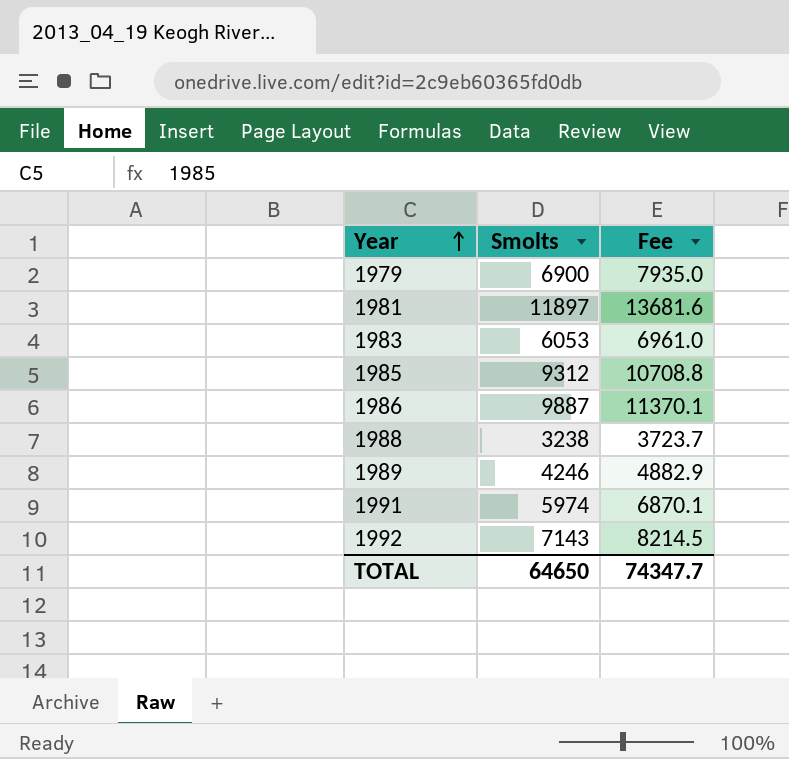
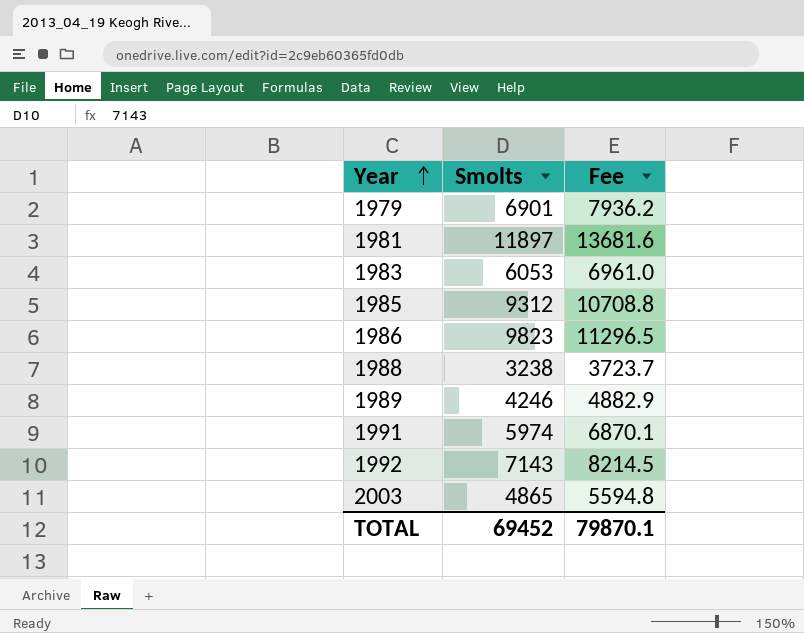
1979 | Smolts: 6900 -> 6901
1979 | Fee: 7935.0 -> 7936.2
1986 | Smolts: 9887 -> 9823
1986 | Fee: 11370.1 -> 11296.5
row 2003: none -> 4865 | 5594.8
TOTAL | Smolts: 64650 -> 69452
TOTAL | Fee: 74347.7 -> 79870.1

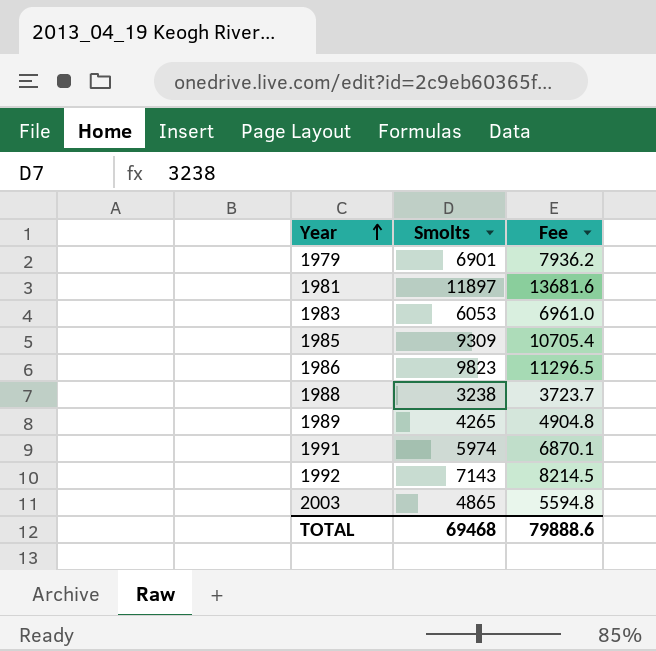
1985 | Smolts: 9312 -> 9309
1985 | Fee: 10708.8 -> 10705.4
1989 | Smolts: 4246 -> 4265
1989 | Fee: 4882.9 -> 4904.8
TOTAL | Smolts: 69452 -> 69468
TOTAL | Fee: 79870.1 -> 79888.6

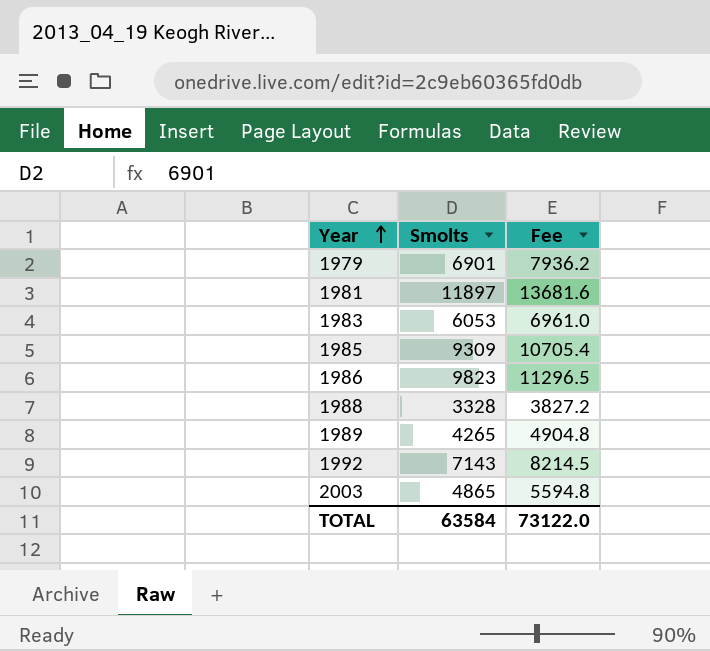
row 1991: 5974 | 6870.1 -> none
1988 | Smolts: 3238 -> 3328
1988 | Fee: 3723.7 -> 3827.2
TOTAL | Smolts: 69468 -> 63584
TOTAL | Fee: 79888.6 -> 73122.0

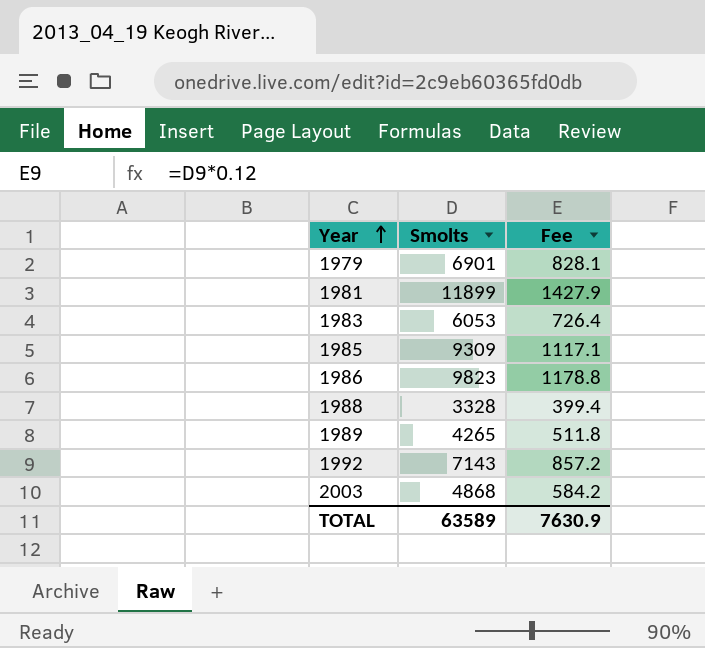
column Fee | formula: [Smolts] * 1.15 -> [Smolts] * 0.12
1981 | Smolts: 11897 -> 11899
2003 | Smolts: 4865 -> 4868
TOTAL | Smolts: 63584 -> 63589
TOTAL | Fee: 73122.0 -> 7630.9

